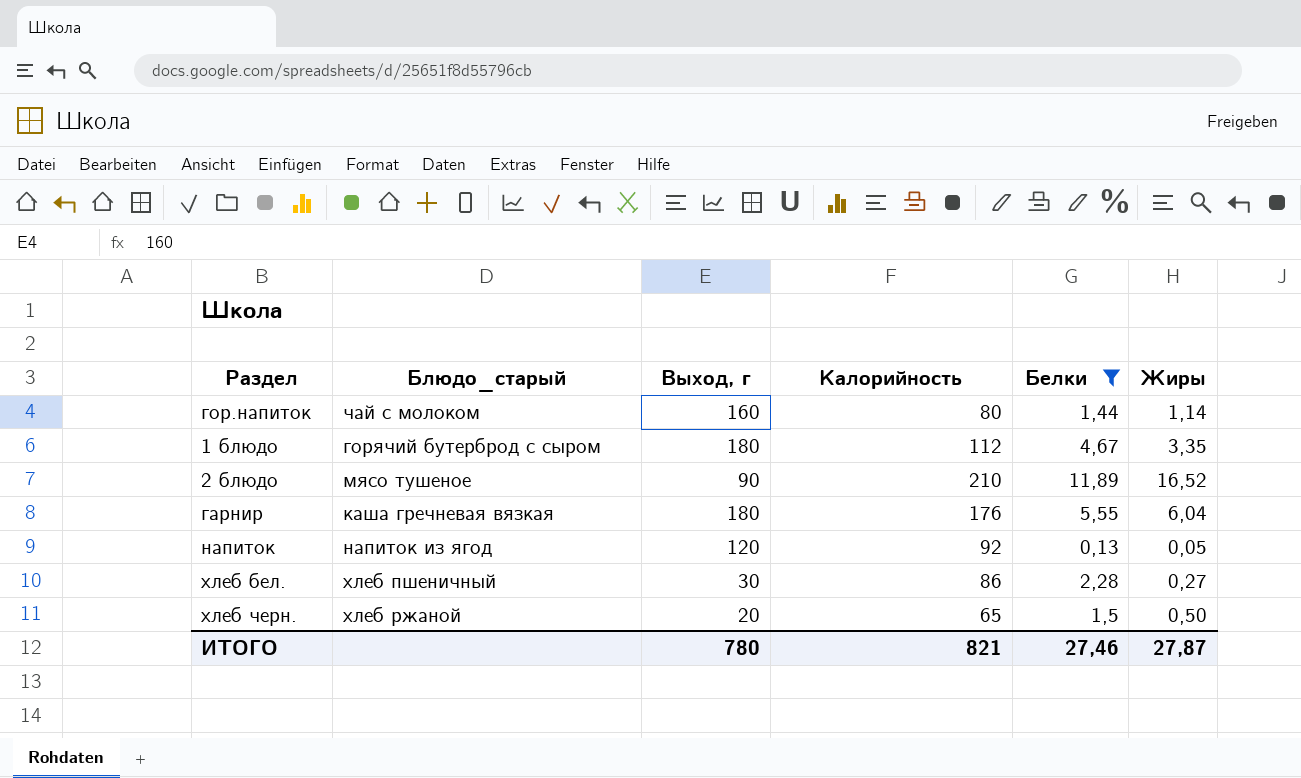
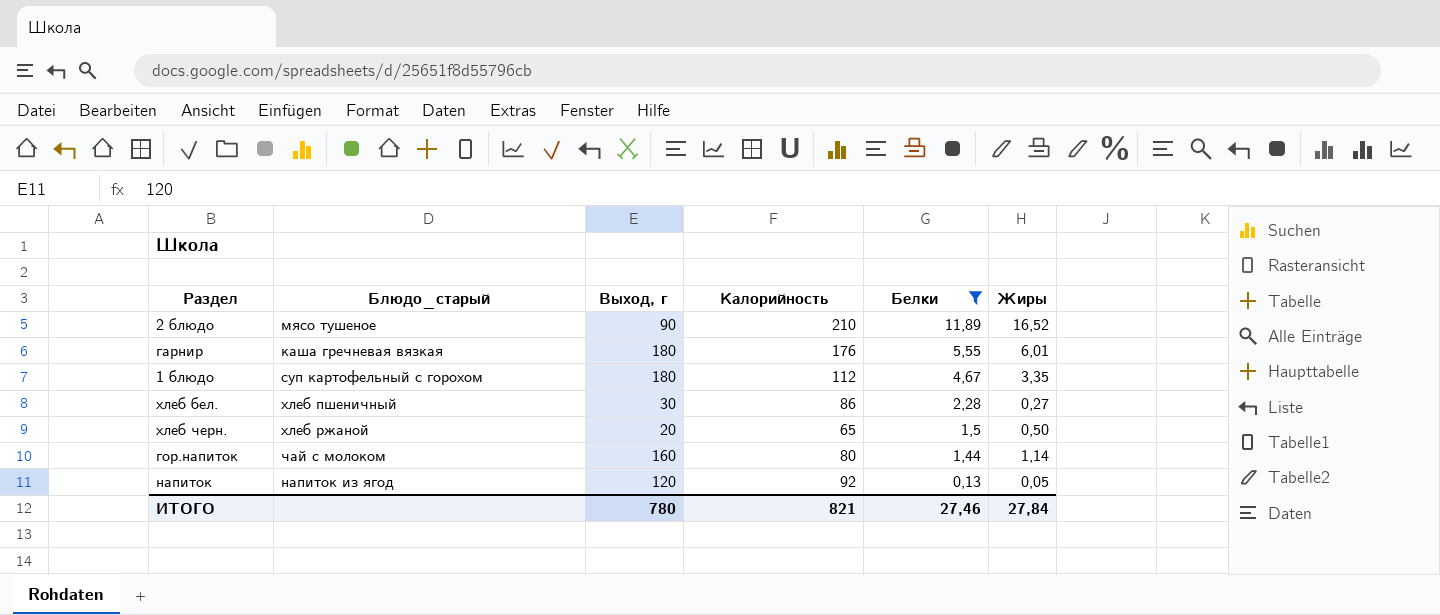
row order: none -> Белки descending
гарнир | Жиры: 6,04 -> 6,01
1 блюдо | Блюдо_старый: горячий бутерброд с сыром -> суп картофельный с горохом
ИТОГО | Жиры: 27,87 -> 27,84

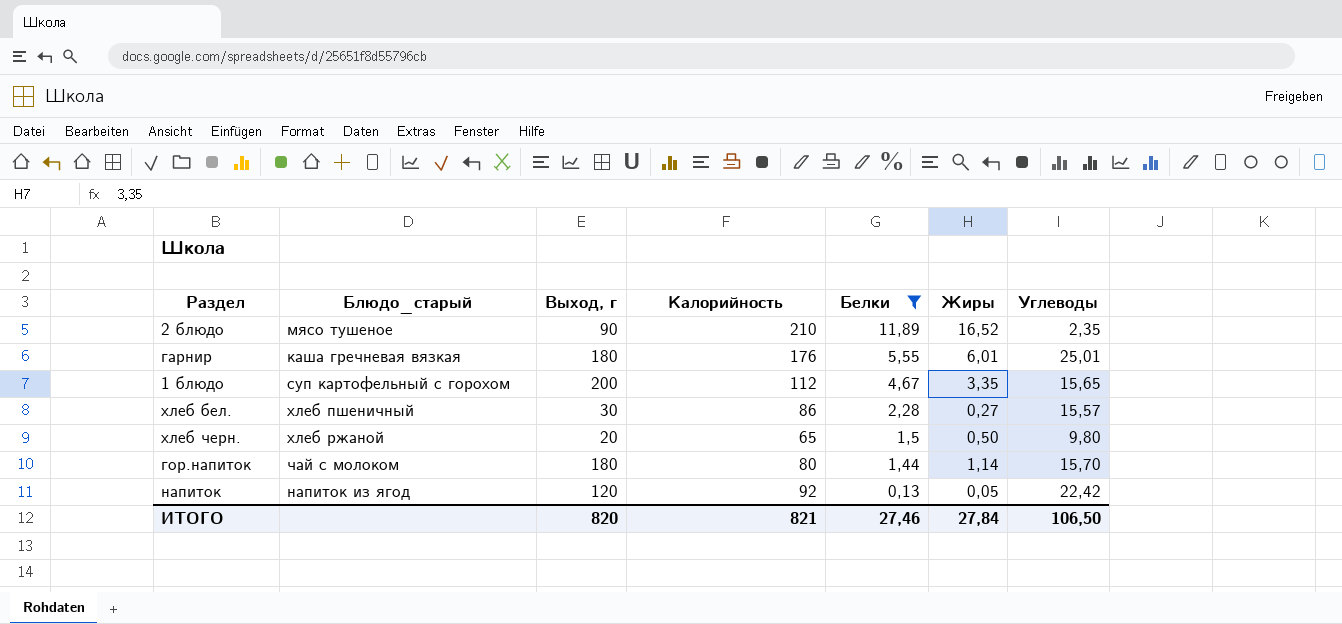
column Углеводы | position: none -> 7
1 блюдо | Выход, г: 180 -> 200
гор.напиток | Выход, г: 160 -> 180
ИТОГО | Выход, г: 780 -> 820

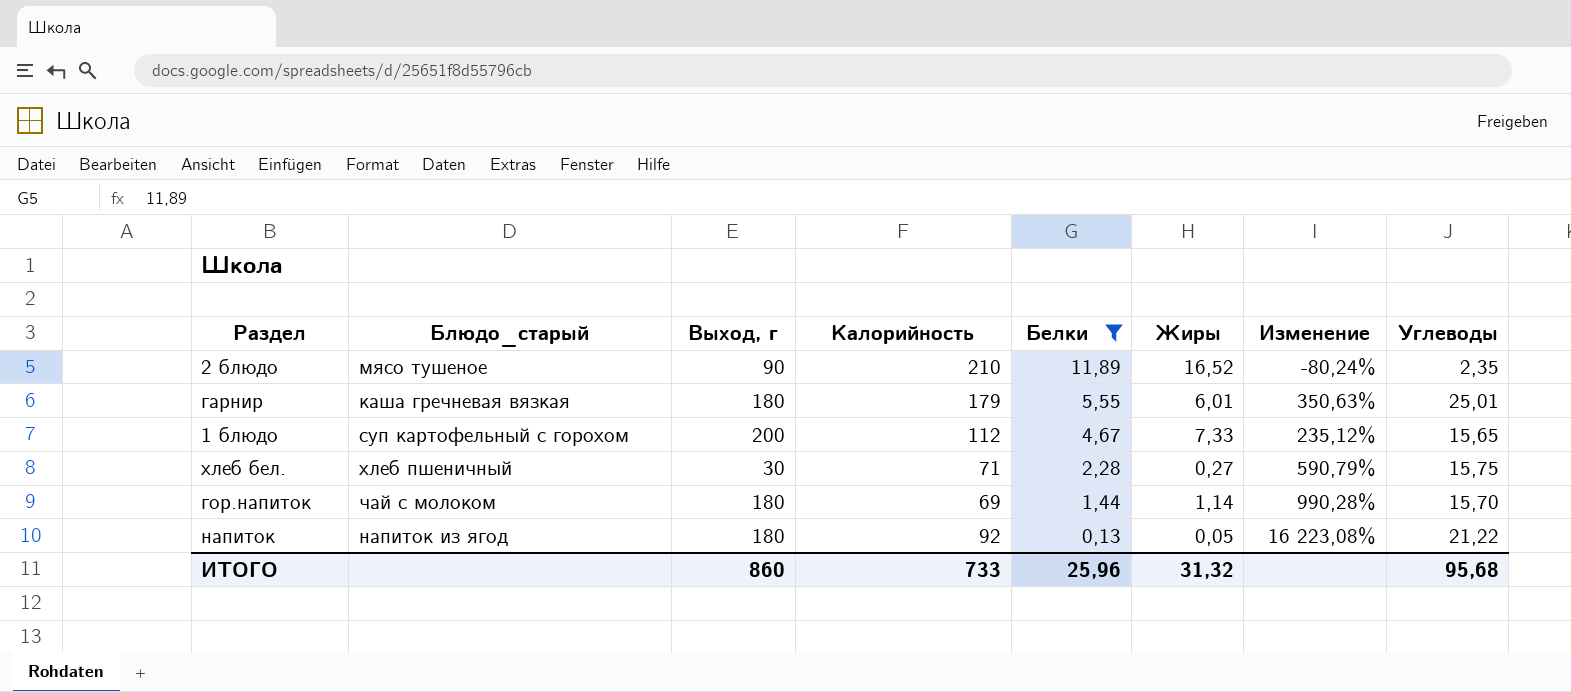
column Изменение | formula: none -> ([Углеводы] - [Белки]) / [Белки]
row хлеб черн.: хлеб ржаной | 20 | 65 | 1,5 | 0,50 | 9,80 -> none
гарнир | Калорийность: 176 -> 179
1 блюдо | Жиры: 3,35 -> 7,33
хлеб бел. | Калорийность: 86 -> 71
хлеб бел. | Углеводы: 15,57 -> 15,75
гор.напиток | Калорийность: 80 -> 69
напиток | Выход, г: 120 -> 180
напиток | Углеводы: 22,42 -> 21,22
ИТОГО | Выход, г: 820 -> 860
ИТОГО | Калорийность: 821 -> 733
ИТОГО | Белки: 27,46 -> 25,96
ИТОГО | Жиры: 27,84 -> 31,32
ИТОГО | Углеводы: 106,50 -> 95,68

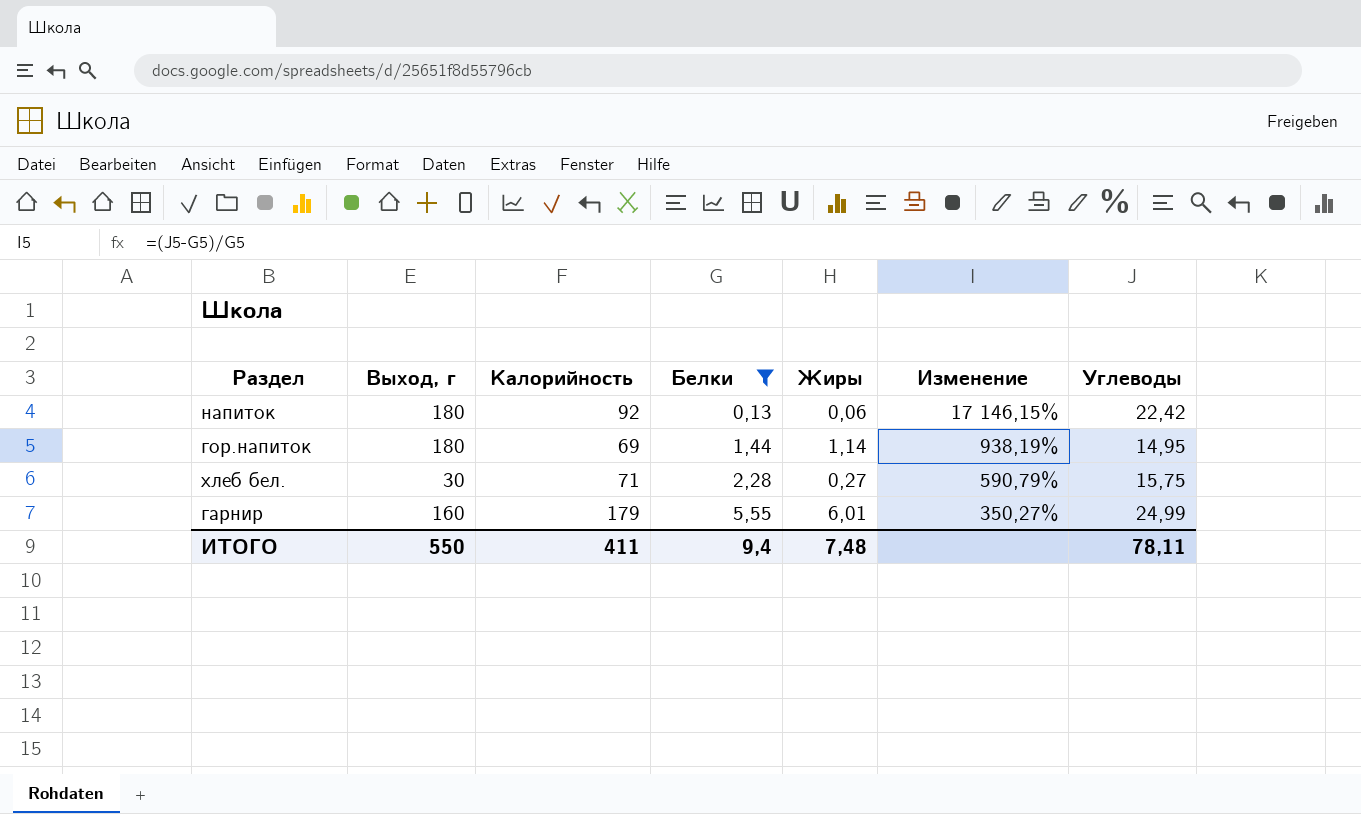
row order: Белки descending -> Белки ascending
column Блюдо_старый | position: 2 -> none
row 2 блюдо: мясо тушеное | 90 | 210 | 11,89 | 16,52 | -80,24% | 2,35 -> none
row 1 блюдо: суп картофельный с горохом | 200 | 112 | 4,67 | 7,33 | 235,12% | 15,65 -> none
напиток | Жиры: 0,05 -> 0,06
напиток | Изменение: 16 223,08% -> 17 146,15%
напиток | Углеводы: 21,22 -> 22,42
гор.напиток | Изменение: 990,28% -> 938,19%
гор.напиток | Углеводы: 15,70 -> 14,95
гарнир | Выход, г: 180 -> 160
гарнир | Изменение: 350,63% -> 350,27%
гарнир | Углеводы: 25,01 -> 24,99
ИТОГО | Выход, г: 860 -> 550
ИТОГО | Калорийность: 733 -> 411
ИТОГО | Белки: 25,96 -> 9,4
ИТОГО | Жиры: 31,32 -> 7,48
ИТОГО | Углеводы: 95,68 -> 78,11

